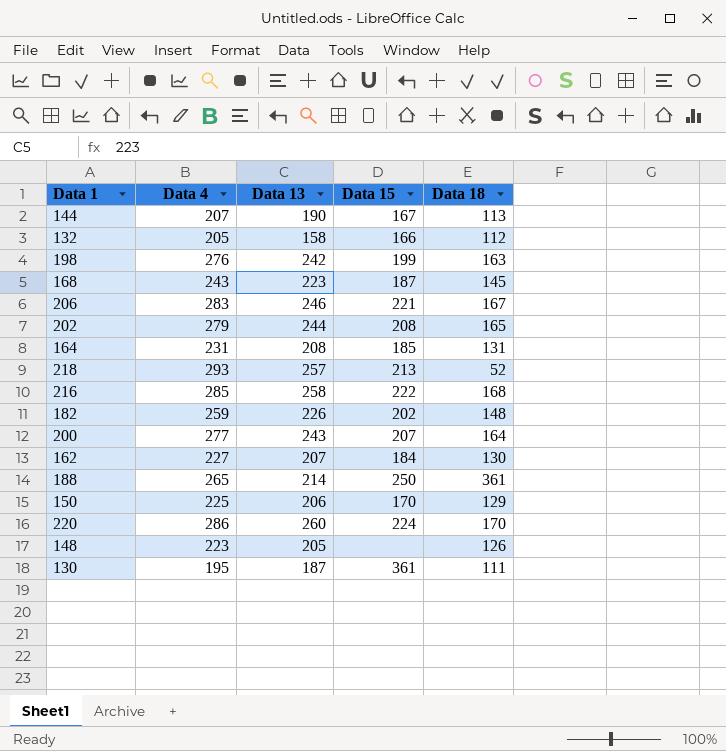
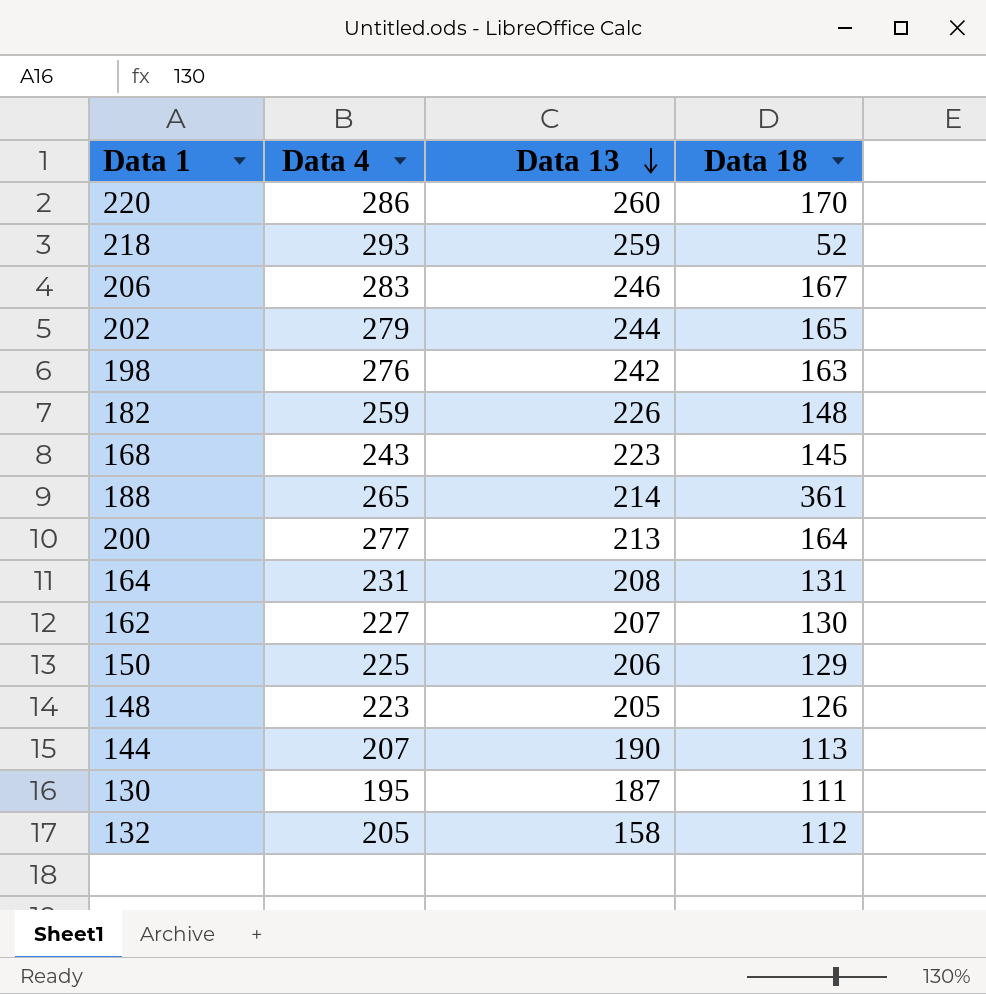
row order: none -> Data 13 descending
column Data 15 | position: 4 -> none
row 216: 285 | 258 | 222 | 168 -> none
218 | Data 13: 257 -> 259
200 | Data 13: 243 -> 213

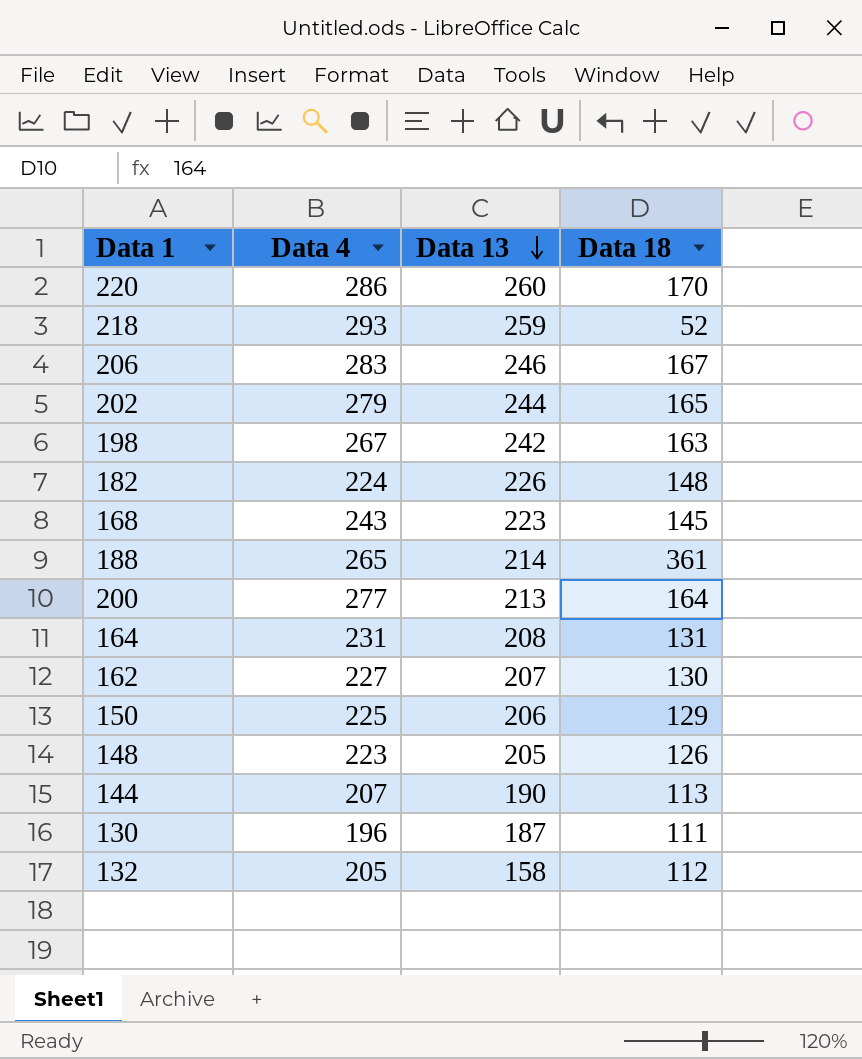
198 | Data 4: 276 -> 267
182 | Data 4: 259 -> 224
130 | Data 4: 195 -> 196

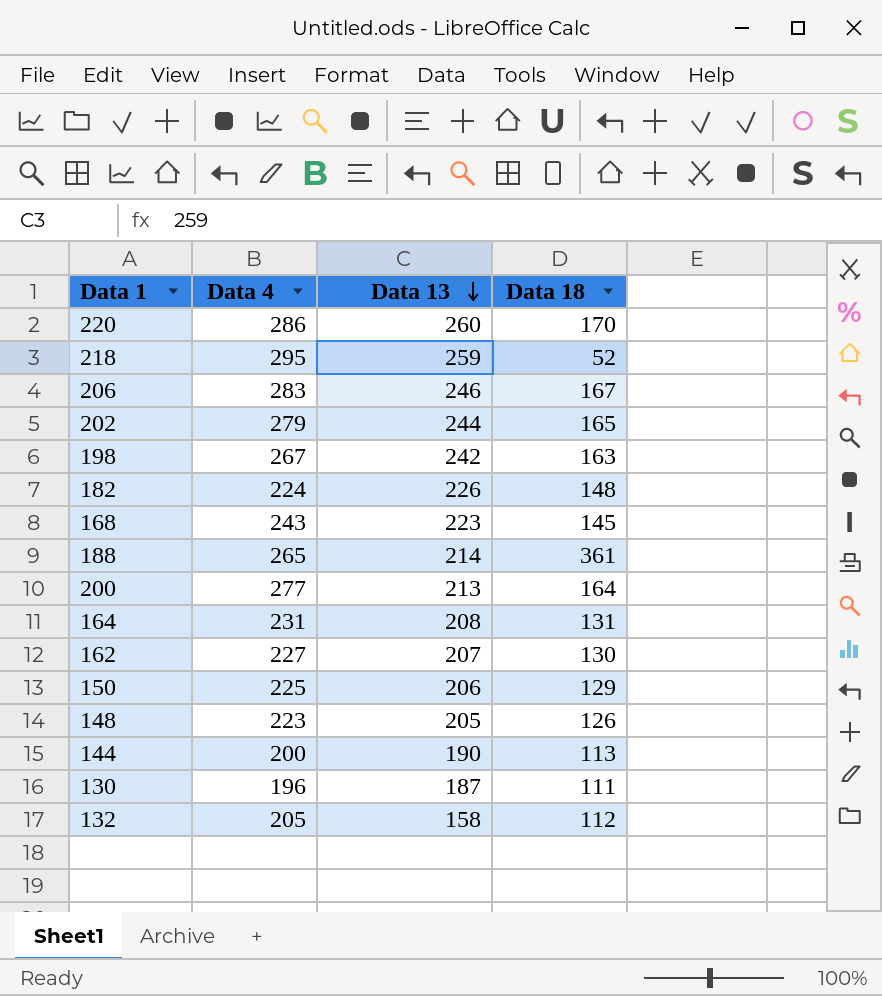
218 | Data 4: 293 -> 295
144 | Data 4: 207 -> 200

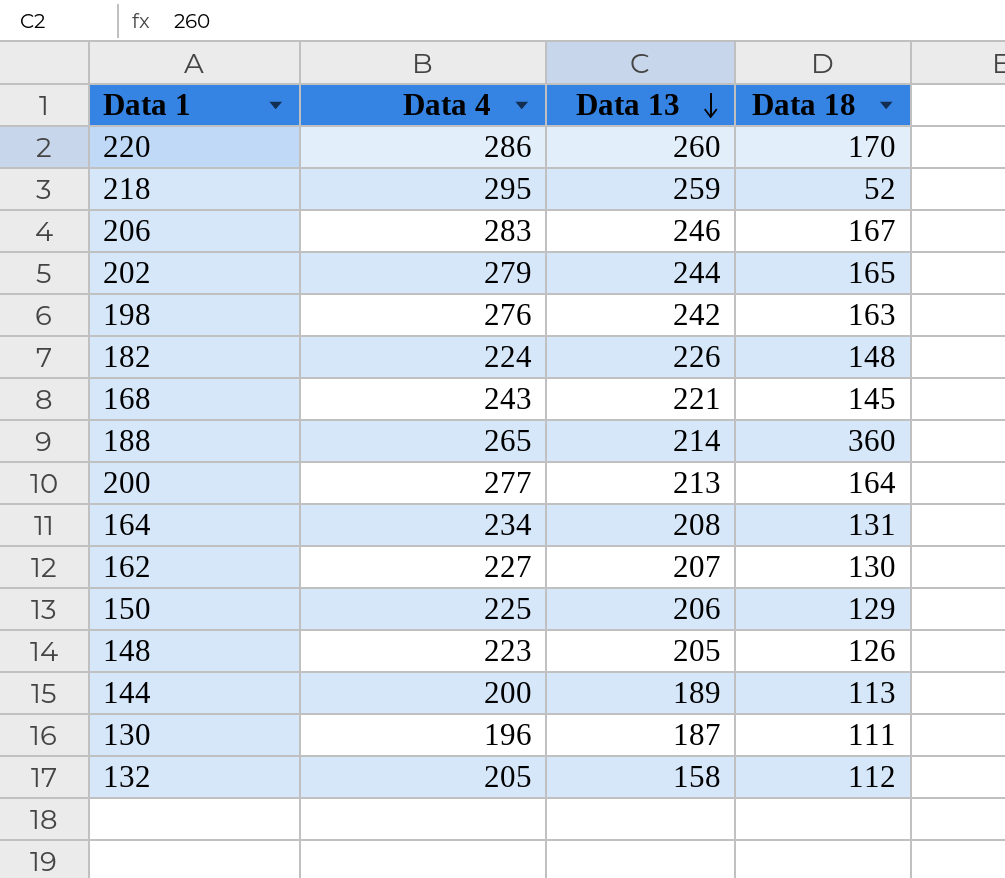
198 | Data 4: 267 -> 276
168 | Data 13: 223 -> 221
188 | Data 18: 361 -> 360
164 | Data 4: 231 -> 234
144 | Data 13: 190 -> 189

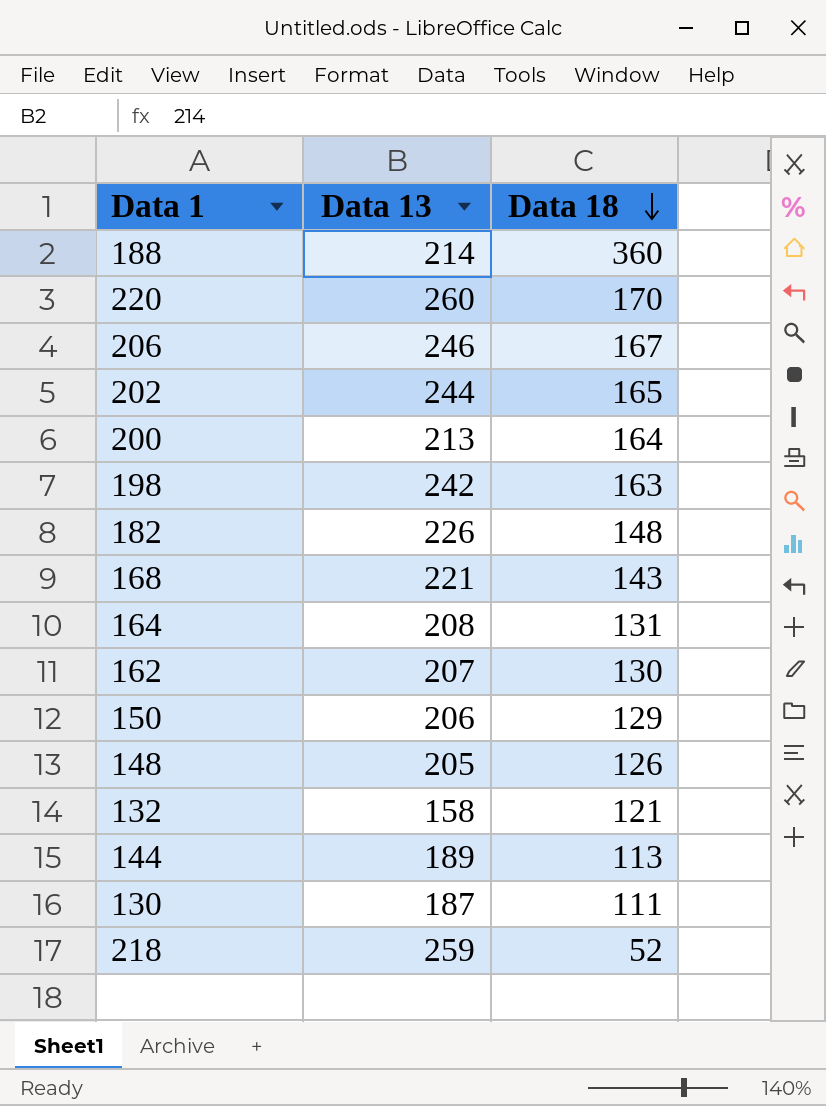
row order: Data 13 descending -> Data 18 descending
column Data 4 | position: 2 -> none
168 | Data 18: 145 -> 143
132 | Data 18: 112 -> 121

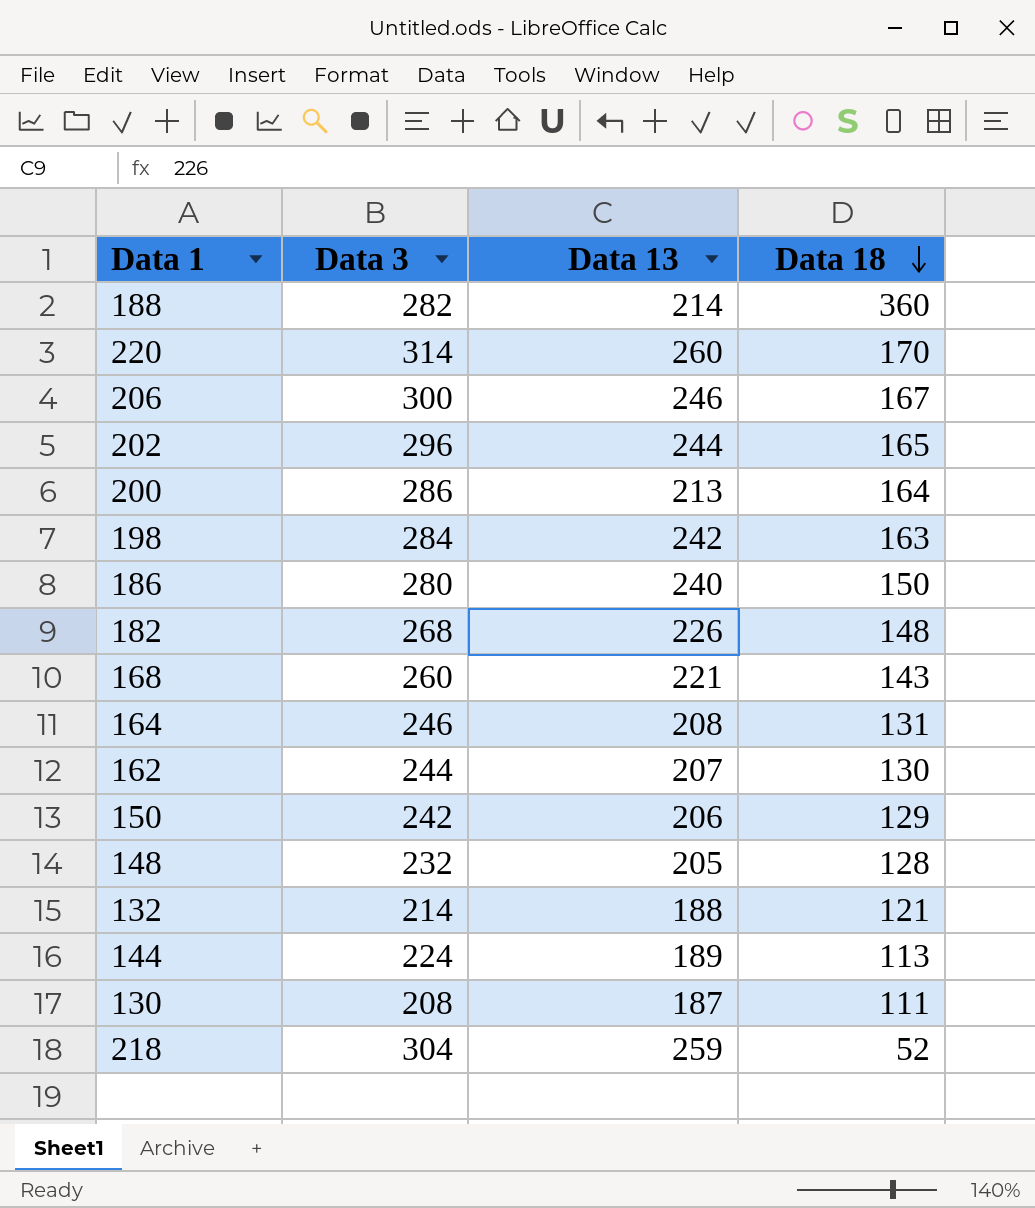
column Data 3 | position: none -> 2
row 186: none -> 280 | 240 | 150
148 | Data 18: 126 -> 128
132 | Data 13: 158 -> 188

